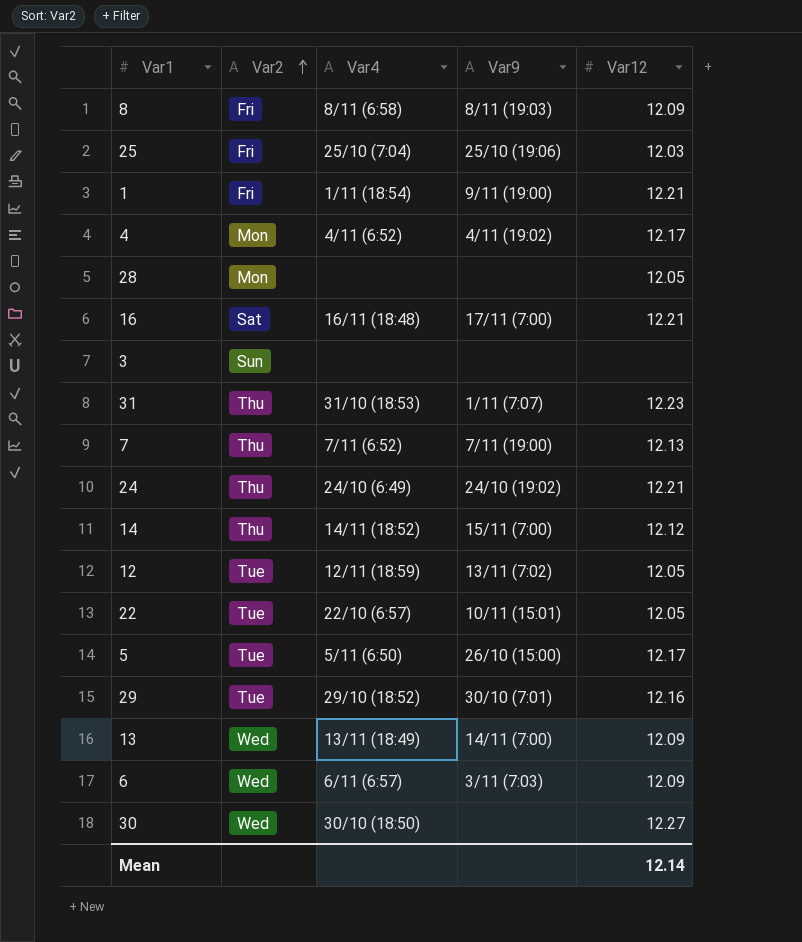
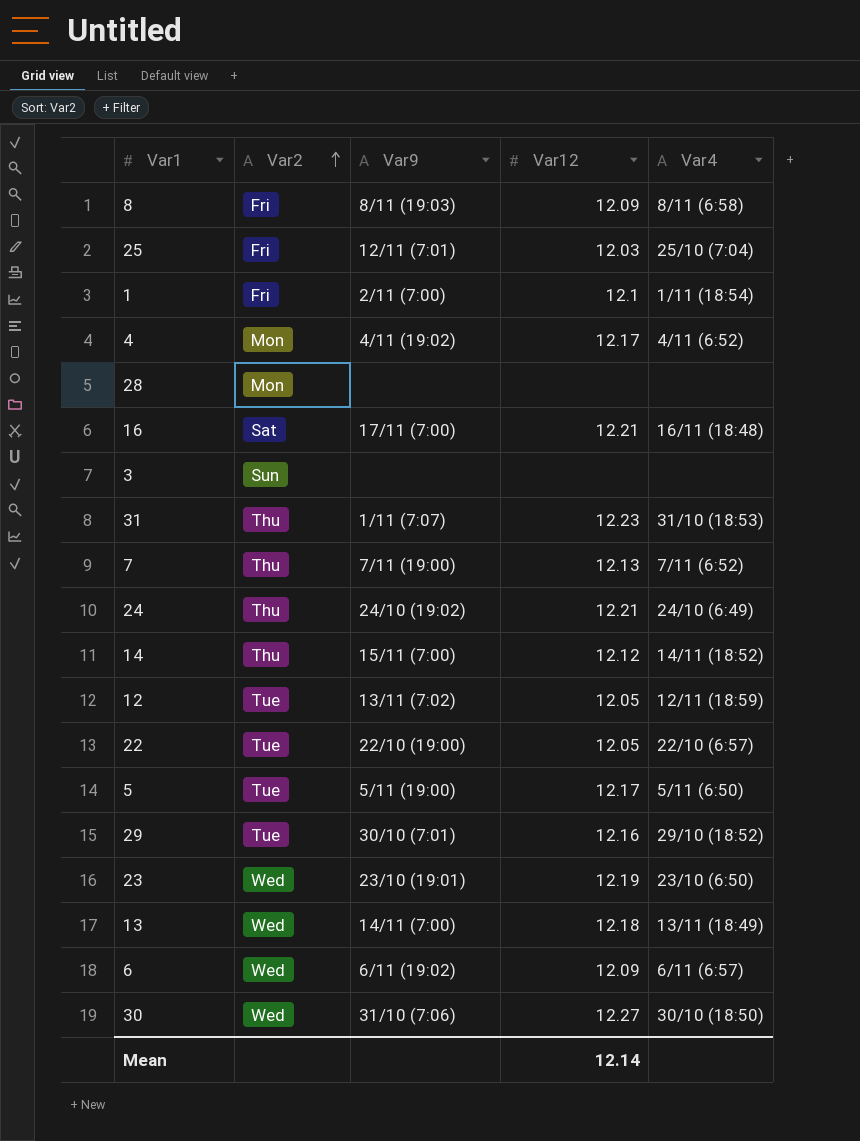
column Var4 | position: 3 -> 5
25 | Var9: 25/10 (19:06) -> 12/11 (7:01)
1 | Var9: 9/11 (19:00) -> 2/11 (7:00)
1 | Var12: 12.21 -> 12.1
28 | Var12: 12.05 -> none
22 | Var9: 10/11 (15:01) -> 22/10 (19:00)
5 | Var9: 26/10 (15:00) -> 5/11 (19:00)
row 23: none -> Wed | 23/10 (19:01) | 12.19 | 23/10 (6:50)
13 | Var12: 12.09 -> 12.18
6 | Var9: 3/11 (7:03) -> 6/11 (19:02)
30 | Var9: none -> 31/10 (7:06)

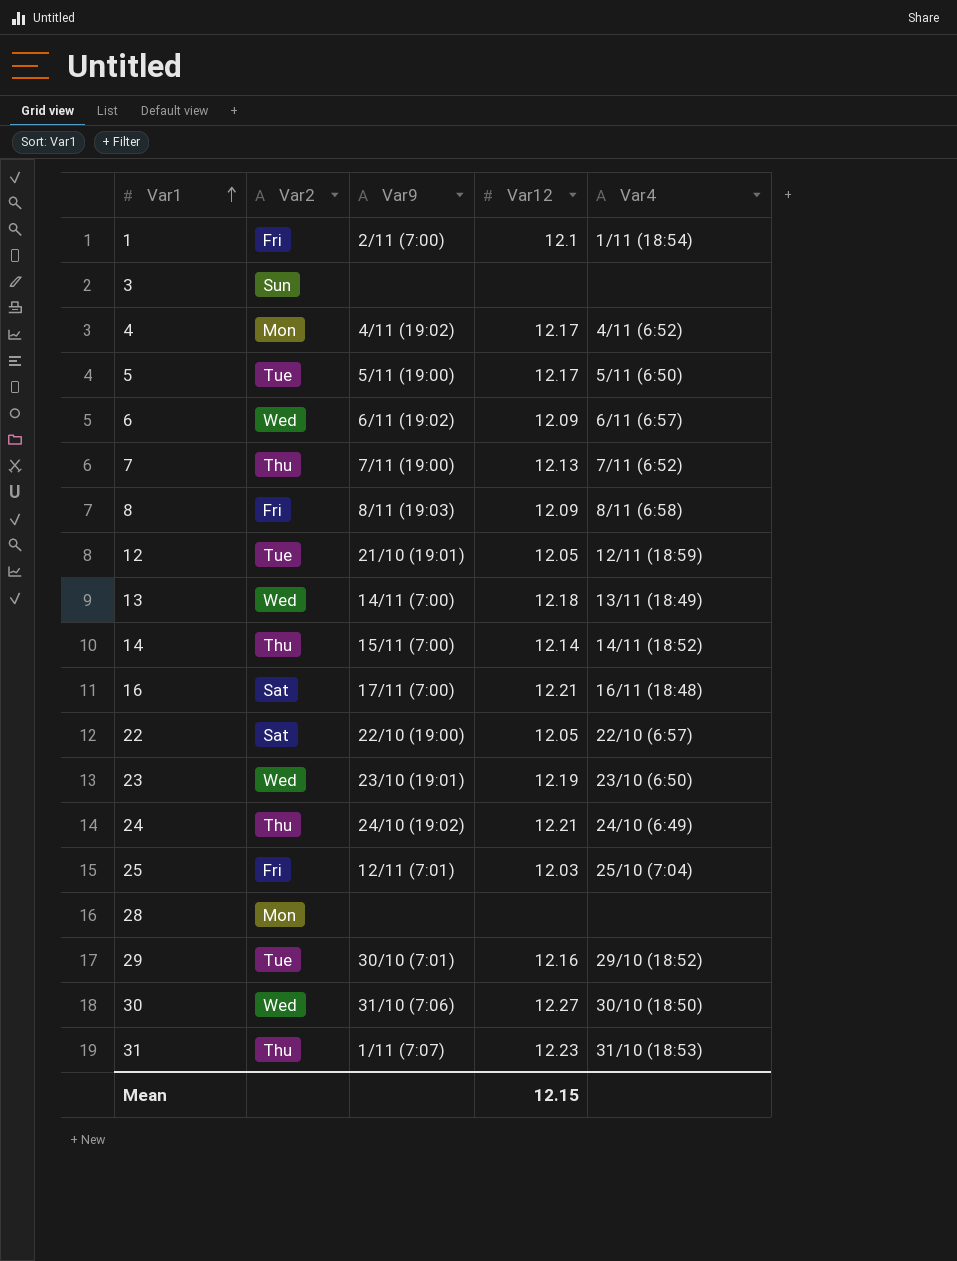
row order: Var2 ascending -> Var1 ascending
12 | Var9: 13/11 (7:02) -> 21/10 (19:01)
14 | Var12: 12.12 -> 12.14
22 | Var2: Tue -> Sat
Mean | Var12: 12.14 -> 12.15

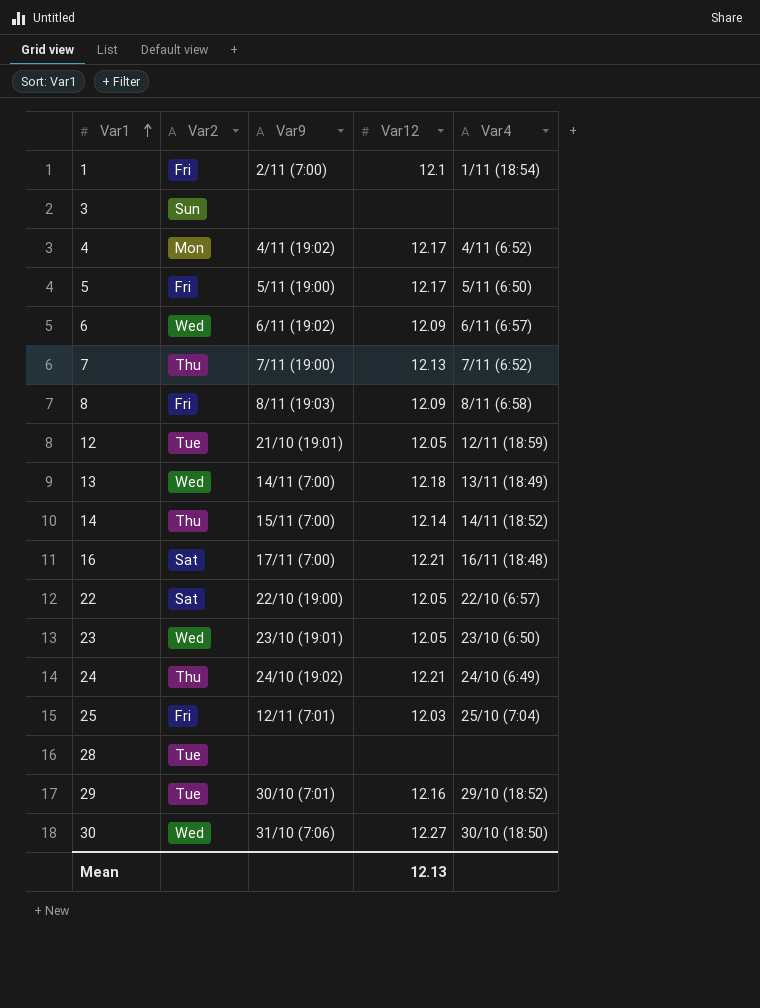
row 31: Thu | 1/11 (7:07) | 12.23 | 31/10 (18:53) -> none
5 | Var2: Tue -> Fri
23 | Var12: 12.19 -> 12.05
28 | Var2: Mon -> Tue
Mean | Var12: 12.15 -> 12.13

